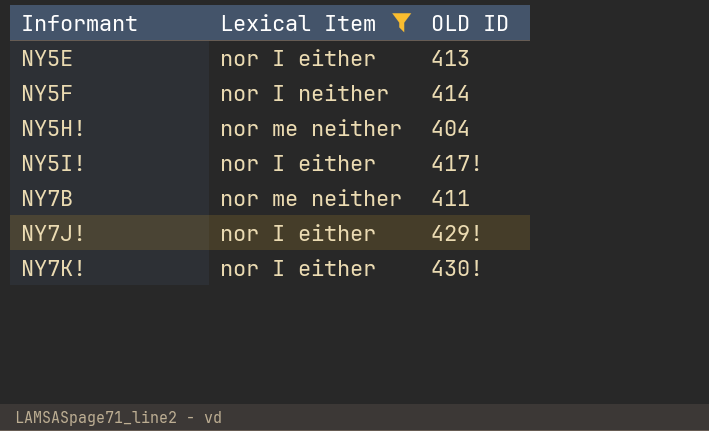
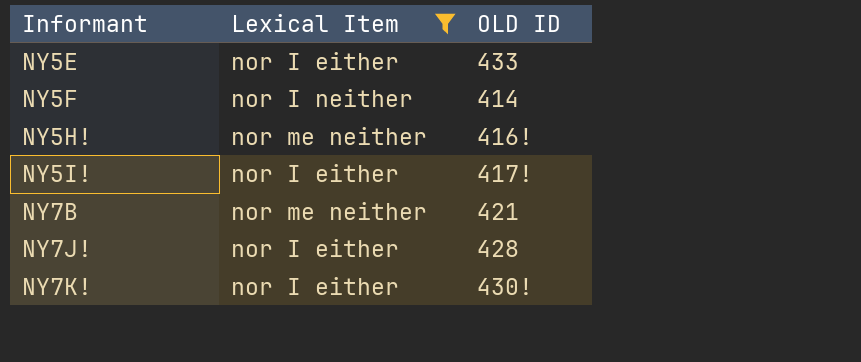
NY5E | OLD ID: 413 -> 433
NY5H! | OLD ID: 404 -> 416!
NY7B | OLD ID: 411 -> 421
NY7J! | OLD ID: 429! -> 428

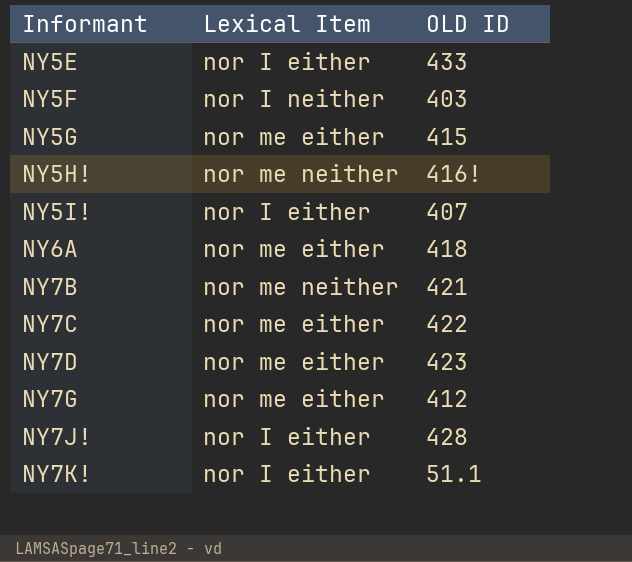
filter: Lexical Item != nor me either -> none
NY5F | OLD ID: 414 -> 403
NY5I! | OLD ID: 417! -> 407
NY7K! | OLD ID: 430! -> 51.1

